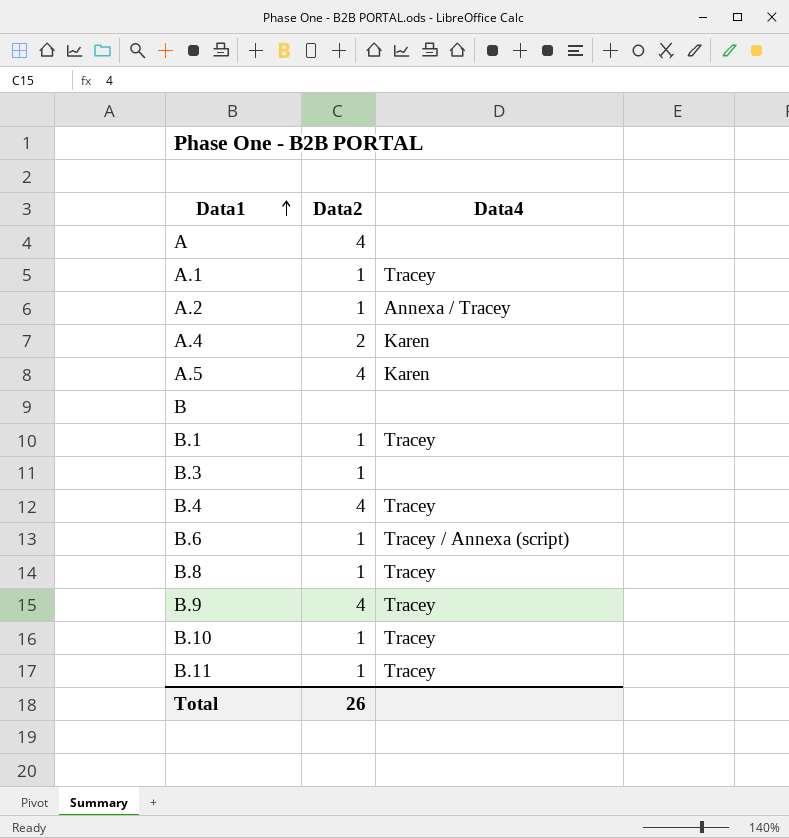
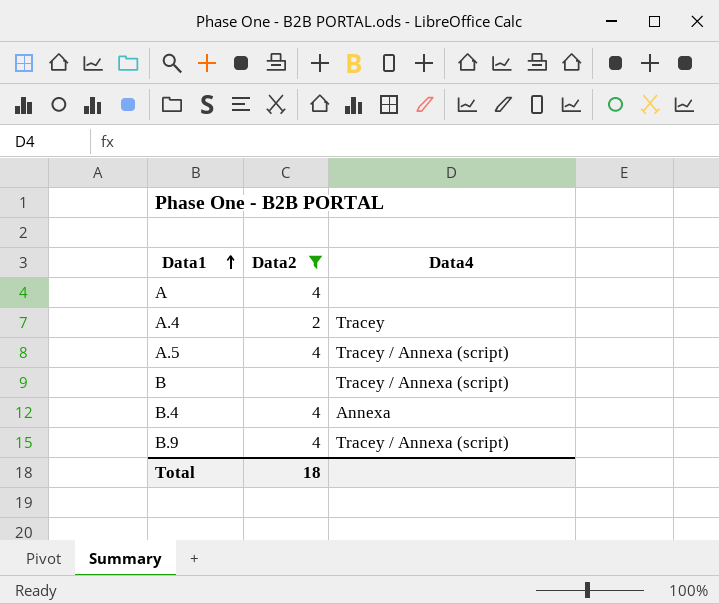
filter: none -> Data2 != 1
A.4 | Data4: Karen -> Tracey
A.5 | Data4: Karen -> Tracey / Annexa (script)
B | Data4: none -> Tracey / Annexa (script)
B.4 | Data4: Tracey -> Annexa
B.9 | Data4: Tracey -> Tracey / Annexa (script)
Total | Data2: 26 -> 18

